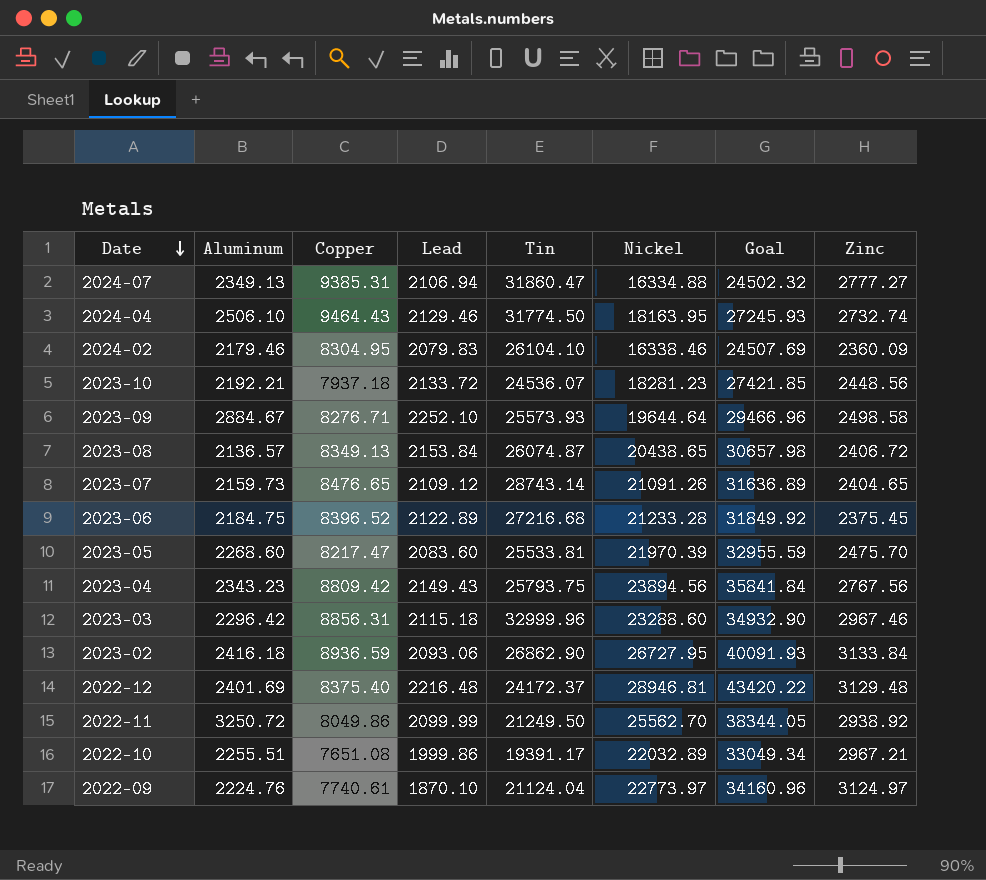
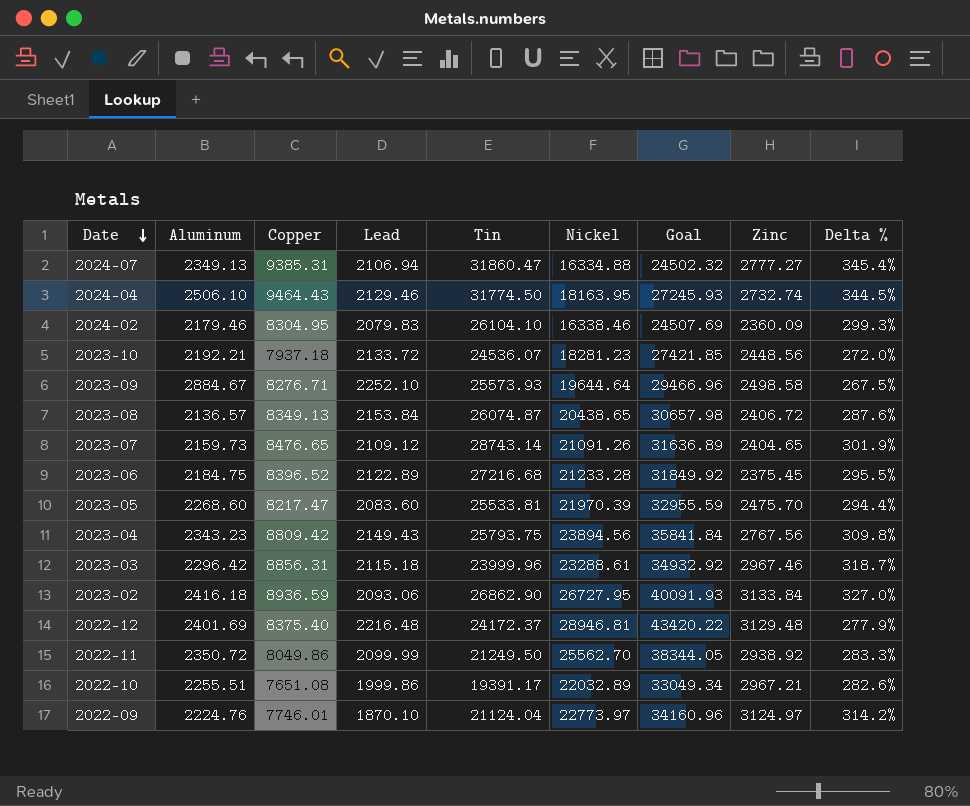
column Delta % | formula: none -> ([Copper] - [Lead]) / [Lead]
2023-03 | Tin: 32999.96 -> 23999.96
2023-03 | Nickel: 23288.60 -> 23288.61
2023-03 | Goal: 34932.90 -> 34932.92
2022-11 | Aluminum: 3250.72 -> 2350.72
2022-09 | Copper: 7740.61 -> 7746.01

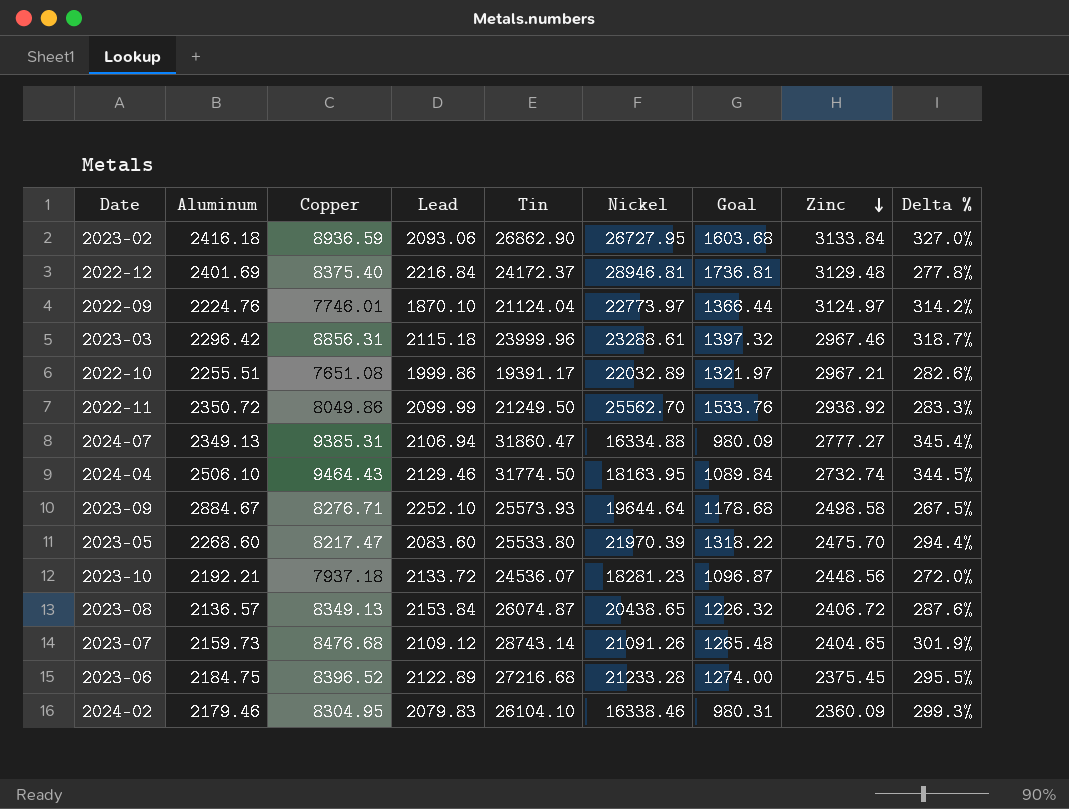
row order: Date descending -> Zinc descending
column Goal | formula: [Nickel] * 1.5 -> [Nickel] * 0.06
row 2023-04: 2343.23 | 8809.42 | 2149.43 | 25793.75 | 23894.56 | 35841.84 | 2767.56 | 309.8% -> none
2022-12 | Lead: 2216.48 -> 2216.84
2022-12 | Delta %: 277.9% -> 277.8%
2023-05 | Tin: 25533.81 -> 25533.80
2023-07 | Copper: 8476.65 -> 8476.68

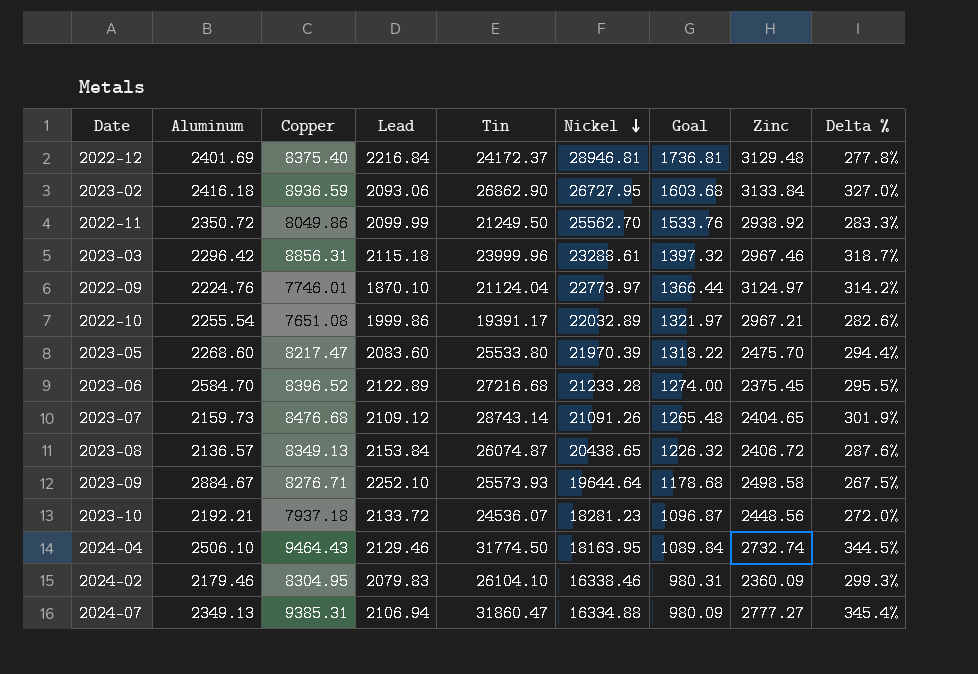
row order: Zinc descending -> Nickel descending
2022-10 | Aluminum: 2255.51 -> 2255.54
2023-06 | Aluminum: 2184.75 -> 2584.70

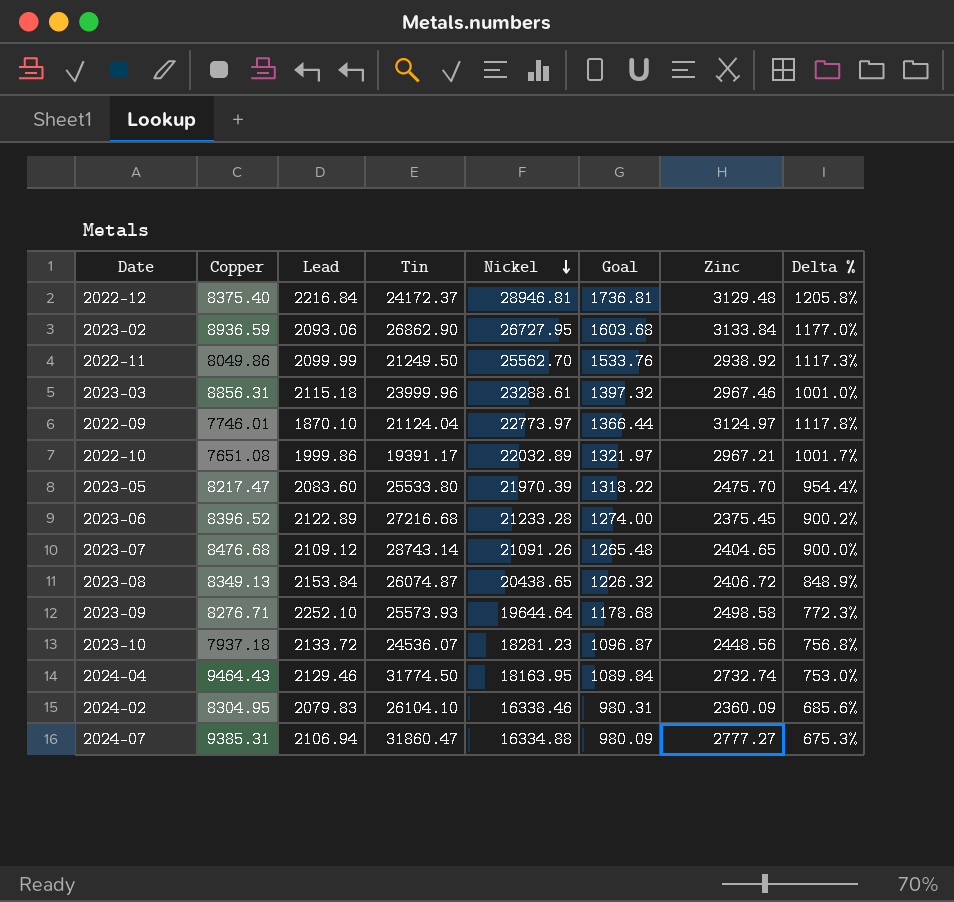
column Aluminum | position: 2 -> none
column Delta % | formula: ([Copper] - [Lead]) / [Lead] -> ([Nickel] - [Lead]) / [Lead]

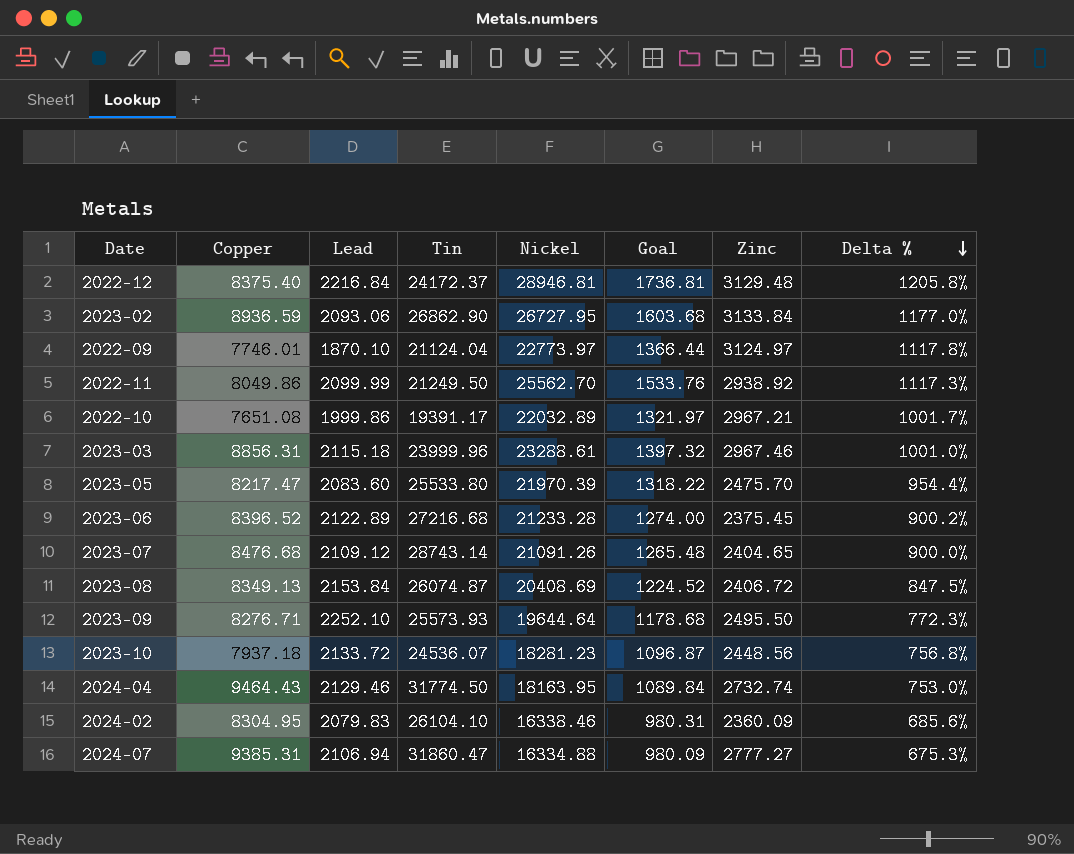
row order: Nickel descending -> Delta % descending
2023-08 | Nickel: 20438.65 -> 20408.69
2023-08 | Goal: 1226.32 -> 1224.52
2023-08 | Delta %: 848.9% -> 847.5%
2023-09 | Zinc: 2498.58 -> 2495.50

